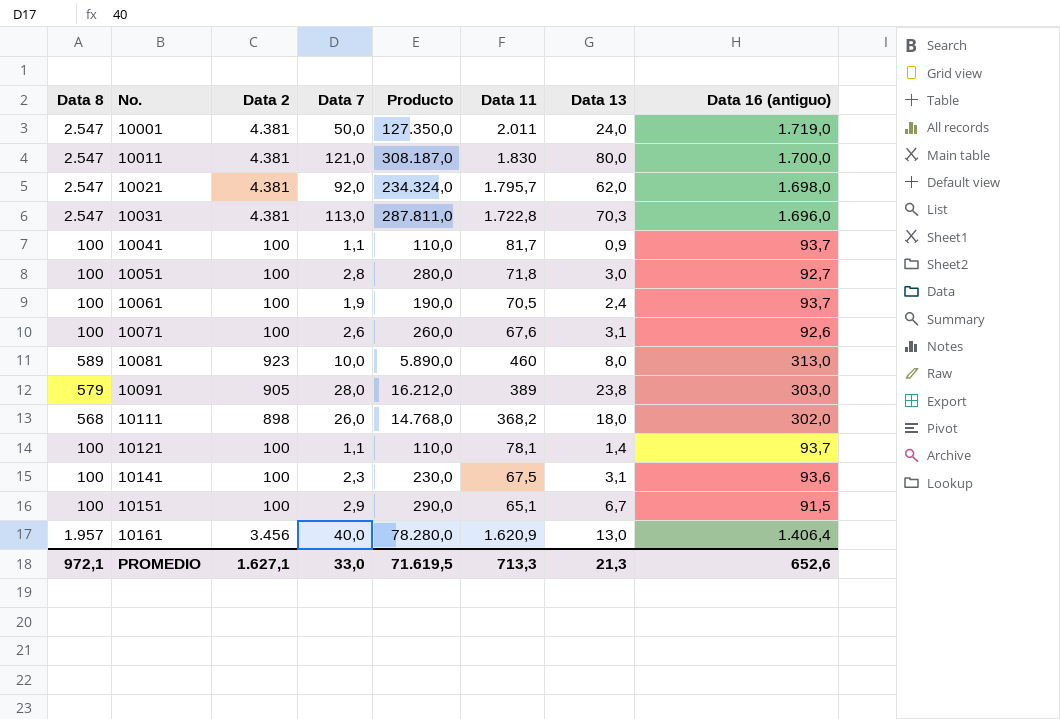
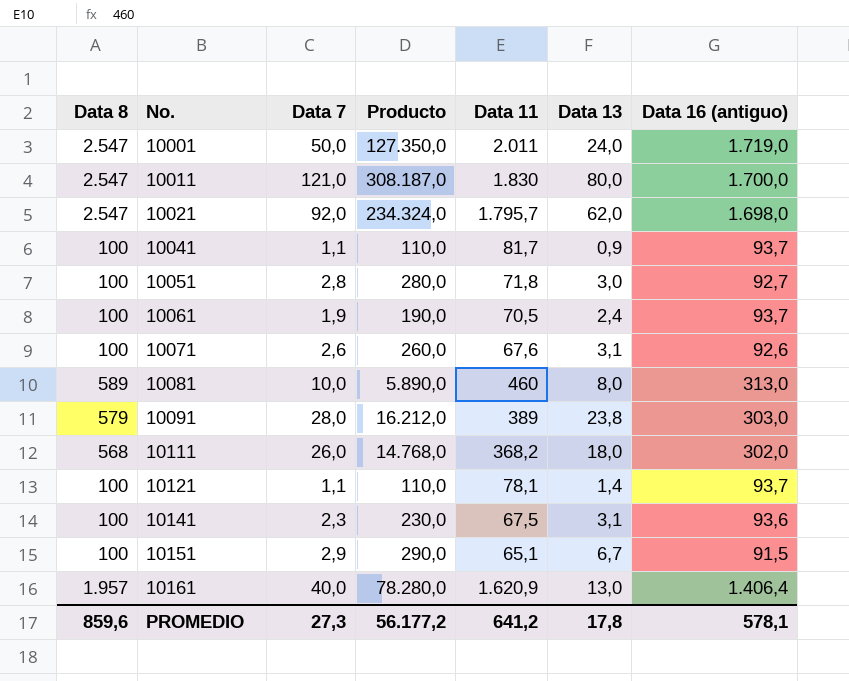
column Data 2 | position: 3 -> none
row 10031: 2.547 | 4.381 | 113,0 | 287.811,0 | 1.722,8 | 70,3 | 1.696,0 -> none
PROMEDIO | Data 8: 972,1 -> 859,6
PROMEDIO | Data 7: 33,0 -> 27,3
PROMEDIO | Producto: 71.619,5 -> 56.177,2
PROMEDIO | Data 11: 713,3 -> 641,2
PROMEDIO | Data 13: 21,3 -> 17,8
PROMEDIO | Data 16 (antiguo): 652,6 -> 578,1

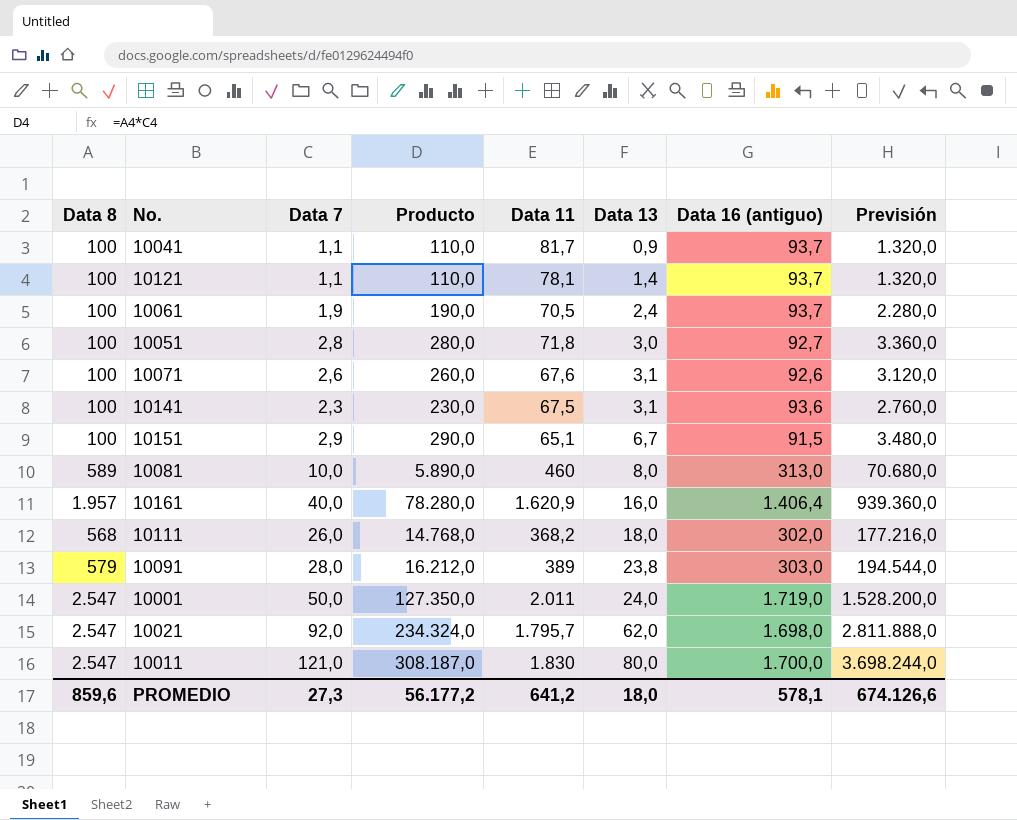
row order: No. ascending -> Data 13 ascending
column Previsión | formula: none -> [Producto] * 12
10161 | Data 13: 13,0 -> 16,0
PROMEDIO | Data 13: 17,8 -> 18,0

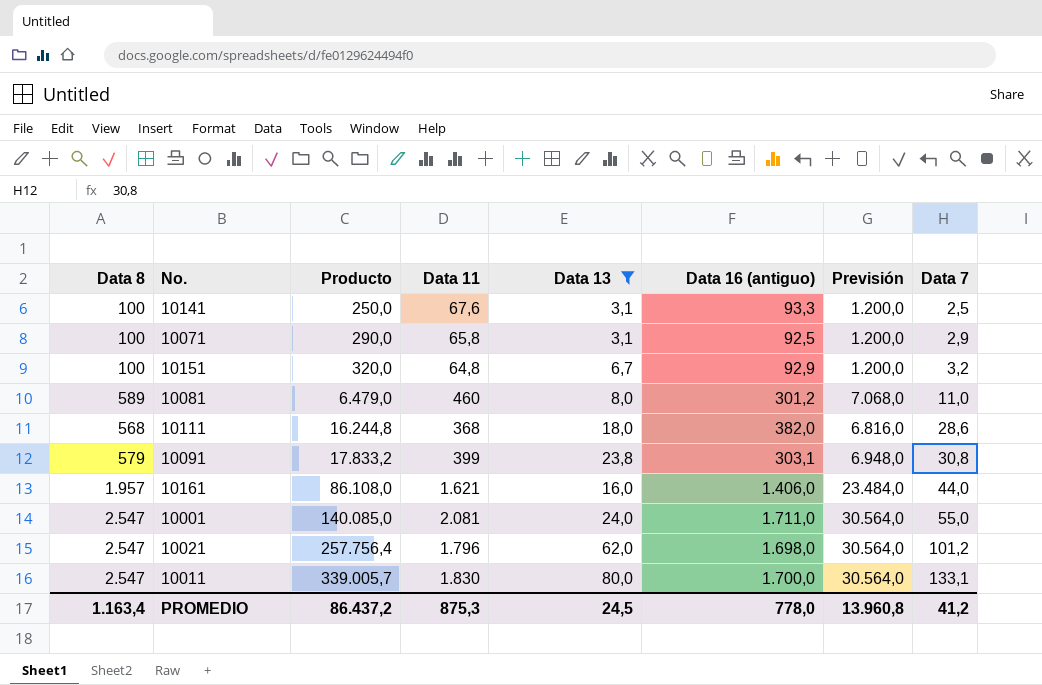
filter: none -> Data 13 >= 3,1
row order: Data 13 ascending -> Producto ascending
column Previsión | formula: [Producto] * 12 -> [Data 8] * 12
column Data 7 | position: 3 -> 8
10141 | Producto: 230,0 -> 250,0
10141 | Data 11: 67,5 -> 67,6
10141 | Data 16 (antiguo): 93,6 -> 93,3
10141 | Data 7: 2,3 -> 2,5
10071 | Producto: 260,0 -> 290,0
10071 | Data 11: 67,6 -> 65,8
10071 | Data 16 (antiguo): 92,6 -> 92,5
10071 | Data 7: 2,6 -> 2,9
10151 | Producto: 290,0 -> 320,0
10151 | Data 11: 65,1 -> 64,8
10151 | Data 16 (antiguo): 91,5 -> 92,9
10151 | Data 7: 2,9 -> 3,2
10081 | Producto: 5.890,0 -> 6.479,0
10081 | Data 16 (antiguo): 313,0 -> 301,2
10081 | Data 7: 10,0 -> 11,0
10111 | Producto: 14.768,0 -> 16.244,8
10111 | Data 11: 368,2 -> 368
10111 | Data 16 (antiguo): 302,0 -> 382,0
10111 | Data 7: 26,0 -> 28,6
10091 | Producto: 16.212,0 -> 17.833,2
10091 | Data 11: 389 -> 399
10091 | Data 16 (antiguo): 303,0 -> 303,1
10091 | Data 7: 28,0 -> 30,8
10161 | Producto: 78.280,0 -> 86.108,0
10161 | Data 11: 1.620,9 -> 1.621
10161 | Data 16 (antiguo): 1.406,4 -> 1.406,0
10161 | Data 7: 40,0 -> 44,0
10001 | Producto: 127.350,0 -> 140.085,0
10001 | Data 11: 2.011 -> 2.081
10001 | Data 16 (antiguo): 1.719,0 -> 1.711,0
10001 | Data 7: 50,0 -> 55,0
10021 | Producto: 234.324,0 -> 257.756,4
10021 | Data 11: 1.795,7 -> 1.796
10021 | Data 7: 92,0 -> 101,2
10011 | Producto: 308.187,0 -> 339.005,7
10011 | Data 7: 121,0 -> 133,1
PROMEDIO | Data 8: 859,6 -> 1.163,4
PROMEDIO | Producto: 56.177,2 -> 86.437,2
PROMEDIO | Data 11: 641,2 -> 875,3
PROMEDIO | Data 13: 18,0 -> 24,5
PROMEDIO | Data 16 (antiguo): 578,1 -> 778,0
PROMEDIO | Previsión: 674.126,6 -> 13.960,8
PROMEDIO | Data 7: 27,3 -> 41,2

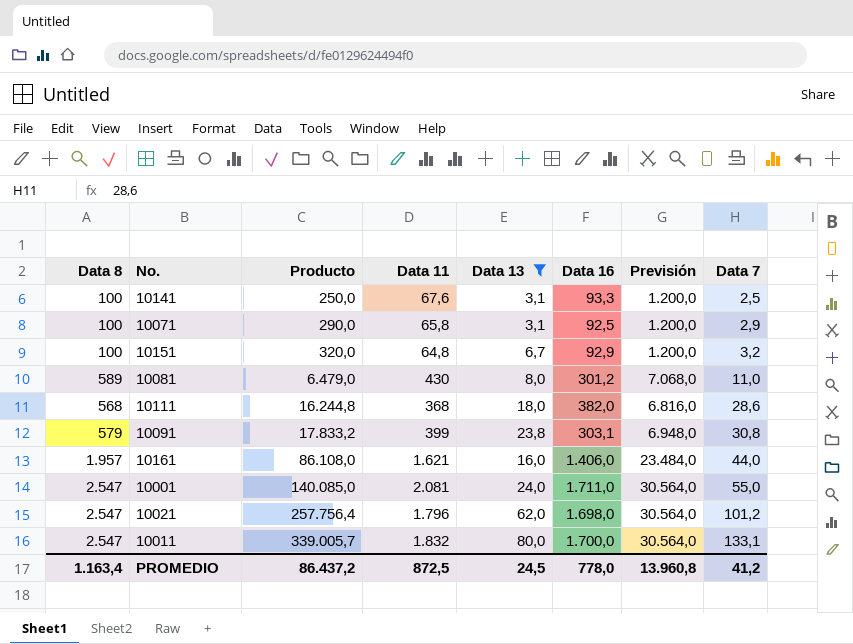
column name: Data 16 (antiguo) -> Data 16
10081 | Data 11: 460 -> 430
10011 | Data 11: 1.830 -> 1.832
PROMEDIO | Data 11: 875,3 -> 872,5

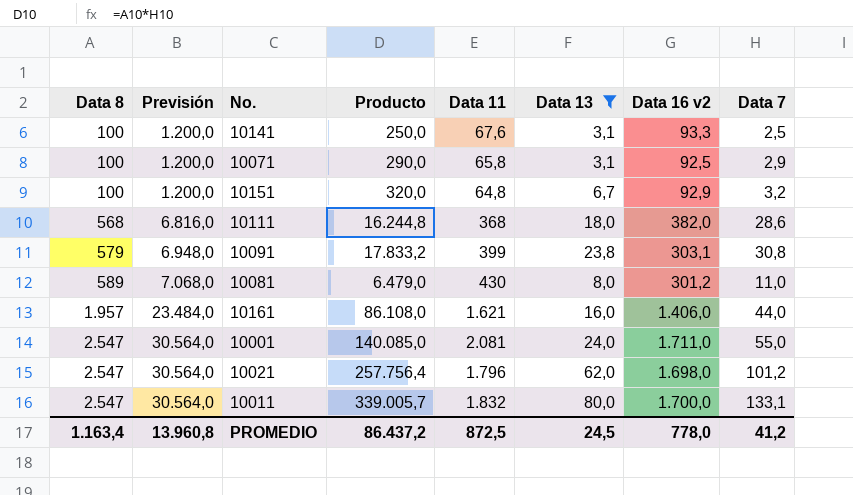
row order: Producto ascending -> Data 8 ascending
column Previsión | position: 7 -> 2
column name: Data 16 -> Data 16 v2

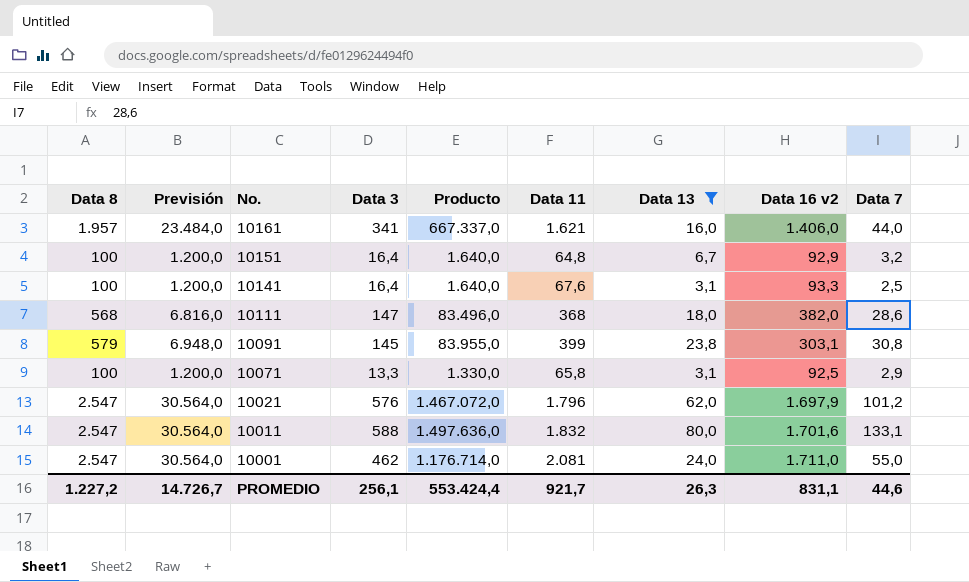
row order: Data 8 ascending -> No. descending
column Data 3 | position: none -> 4
column Producto | formula: [Data 8] * [Data 7] -> [Data 8] * [Data 3]
row 10081: 589 | 7.068,0 | 6.479,0 | 430 | 8,0 | 301,2 | 11,0 -> none
10021 | Data 16 v2: 1.698,0 -> 1.697,9
10011 | Data 16 v2: 1.700,0 -> 1.701,6
PROMEDIO | Data 8: 1.163,4 -> 1.227,2
PROMEDIO | Previsión: 13.960,8 -> 14.726,7
PROMEDIO | Producto: 86.437,2 -> 553.424,4
PROMEDIO | Data 11: 872,5 -> 921,7
PROMEDIO | Data 13: 24,5 -> 26,3
PROMEDIO | Data 16 v2: 778,0 -> 831,1
PROMEDIO | Data 7: 41,2 -> 44,6

